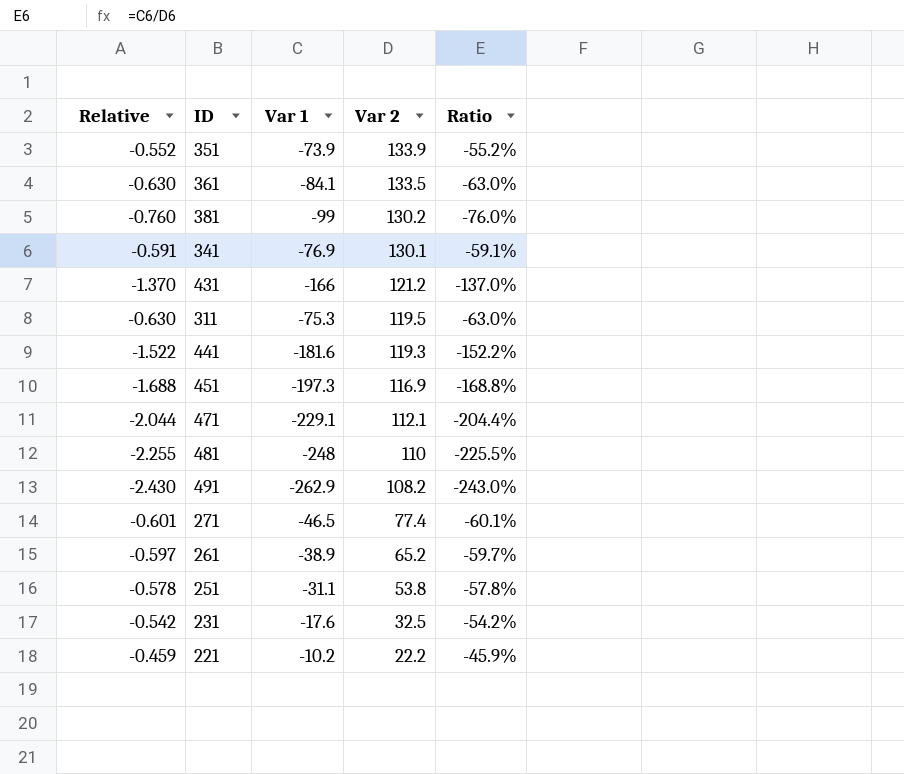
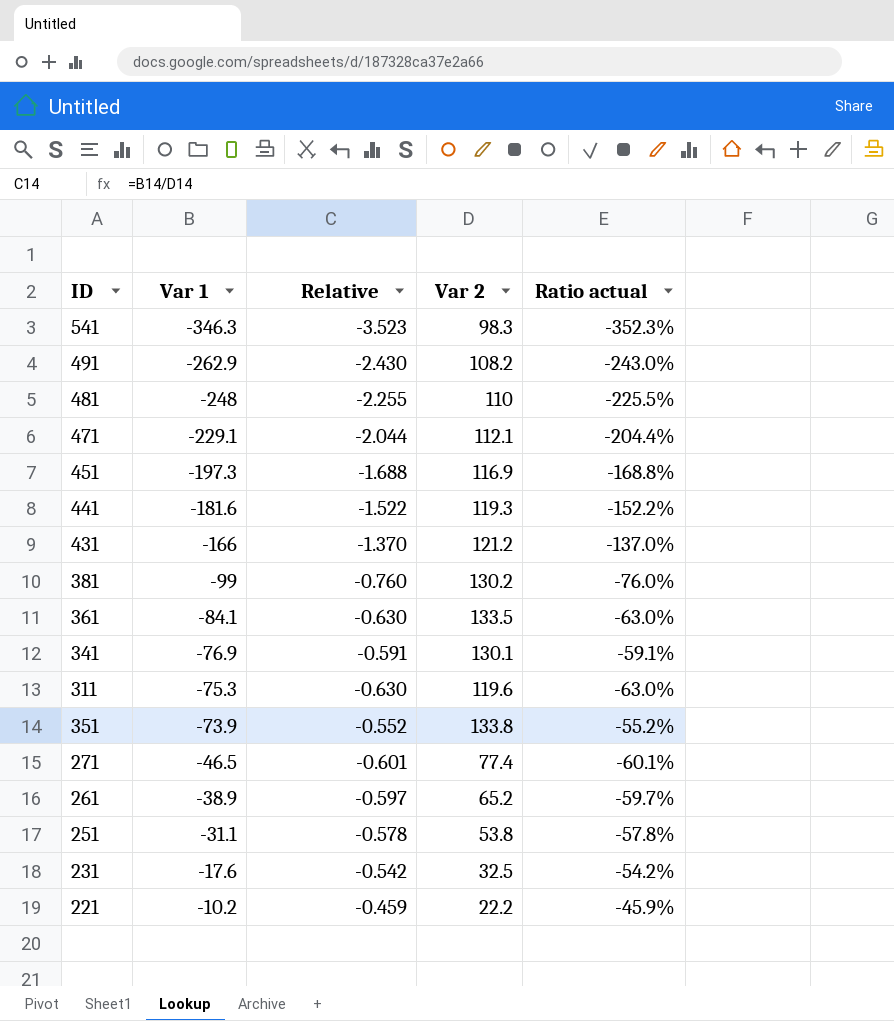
row order: Var 2 descending -> Var 1 ascending
column Relative | position: 1 -> 3
column name: Ratio -> Ratio actual
row 541: none -> -346.3 | -3.523 | 98.3 | -352.3%
311 | Var 2: 119.5 -> 119.6
351 | Var 2: 133.9 -> 133.8

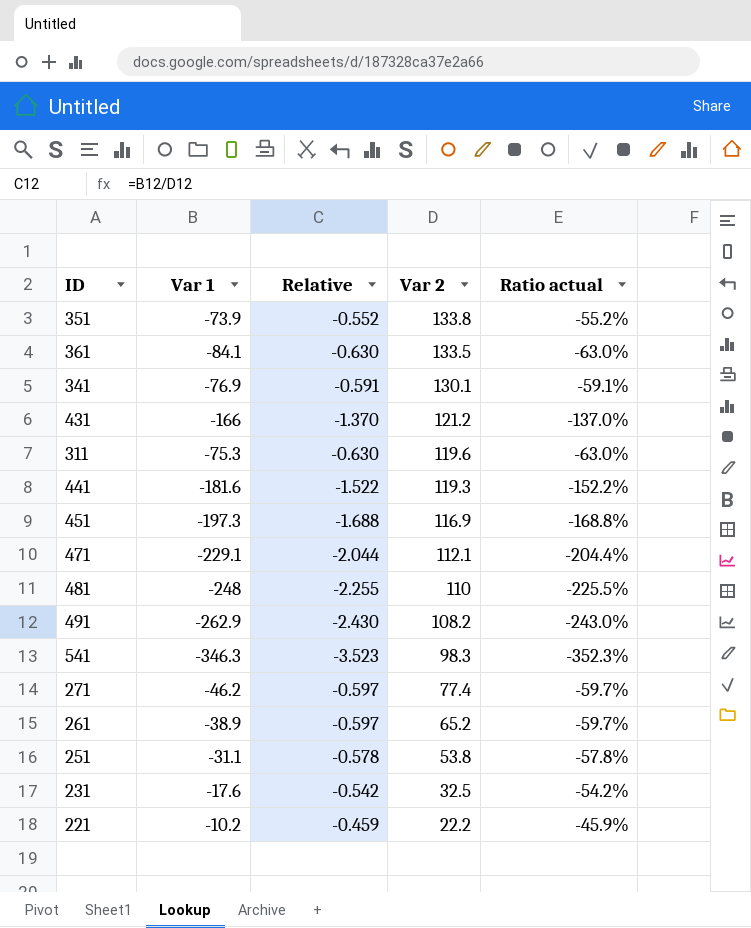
row order: Var 1 ascending -> Var 2 descending
row 381: -99 | -0.760 | 130.2 | -76.0% -> none
271 | Var 1: -46.5 -> -46.2
271 | Relative: -0.601 -> -0.597
271 | Ratio actual: -60.1% -> -59.7%

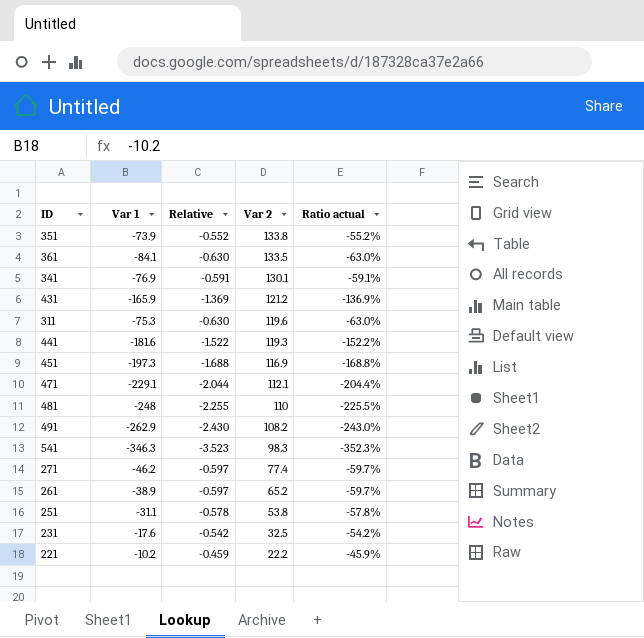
431 | Var 1: -166 -> -165.9
431 | Relative: -1.370 -> -1.369
431 | Ratio actual: -137.0% -> -136.9%

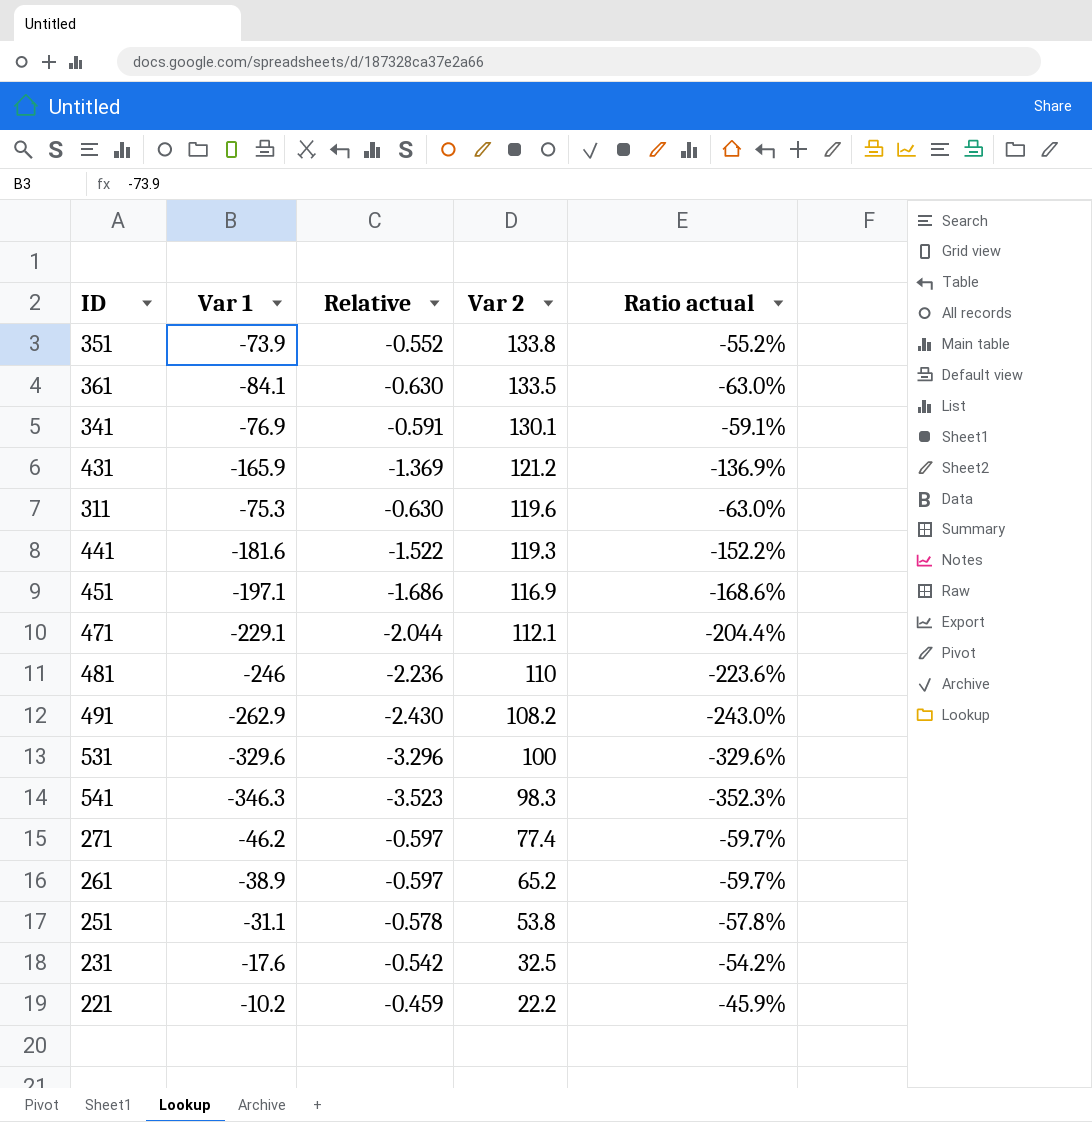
451 | Var 1: -197.3 -> -197.1
451 | Relative: -1.688 -> -1.686
451 | Ratio actual: -168.8% -> -168.6%
481 | Var 1: -248 -> -246
481 | Relative: -2.255 -> -2.236
481 | Ratio actual: -225.5% -> -223.6%
row 531: none -> -329.6 | -3.296 | 100 | -329.6%

